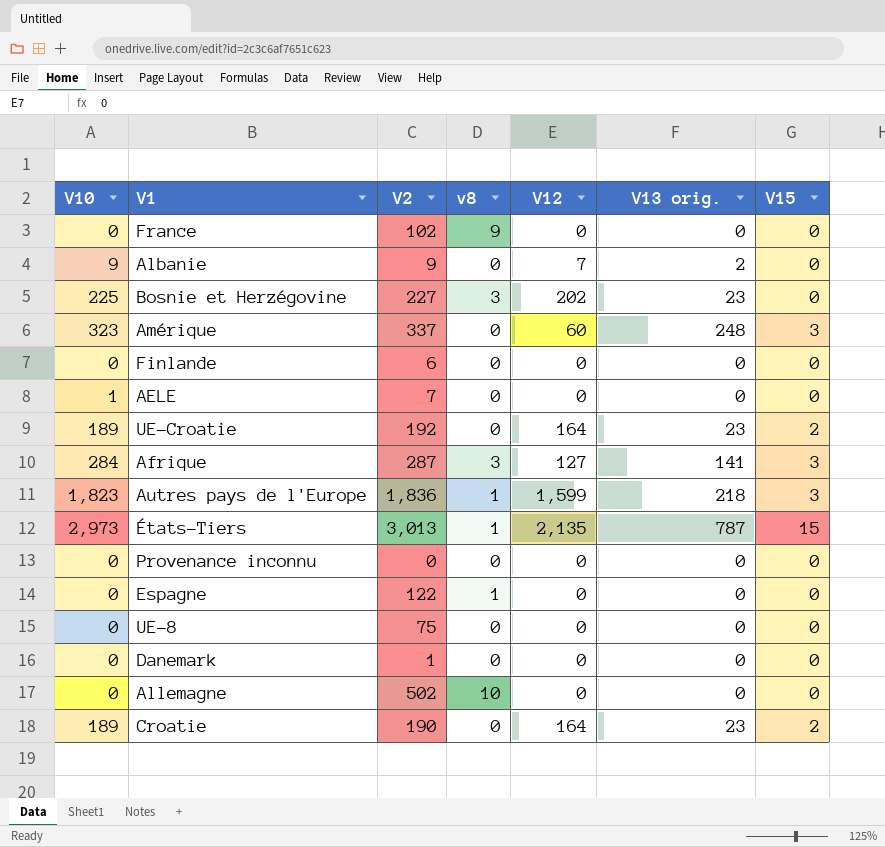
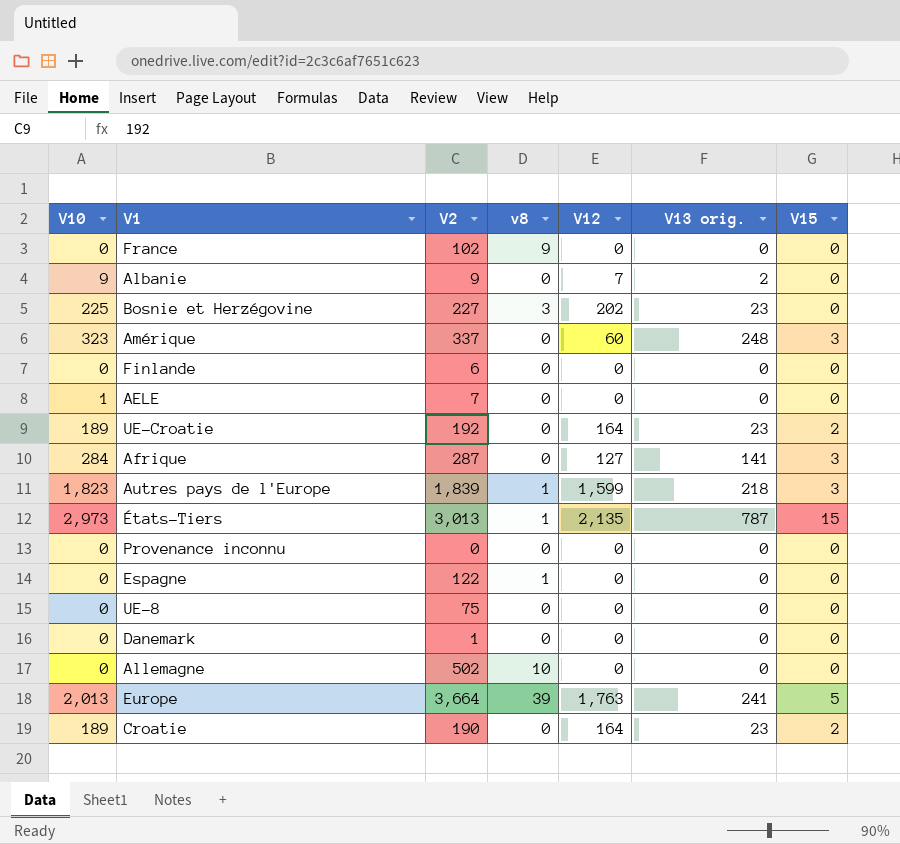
Afrique | v8: 3 -> 0
Autres pays de l'Europe | V2: 1,836 -> 1,839
row Europe: none -> 2,013 | 3,664 | 39 | 1,763 | 241 | 5

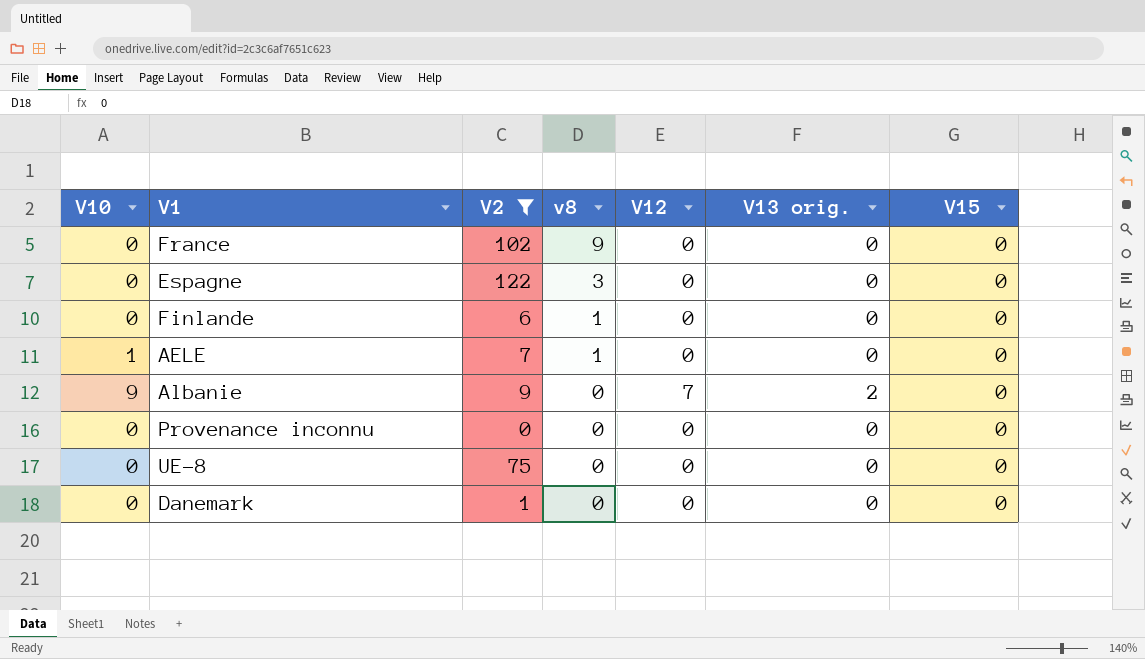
filter: none -> V2 <= 122
row order: none -> v8 descending
Espagne | v8: 1 -> 3
Finlande | v8: 0 -> 1
AELE | v8: 0 -> 1

